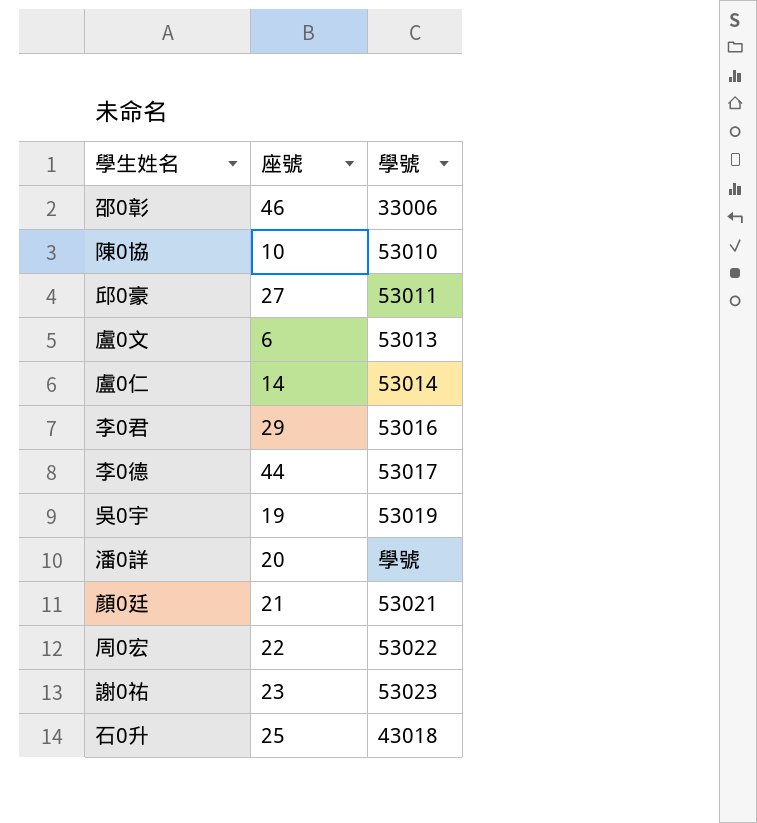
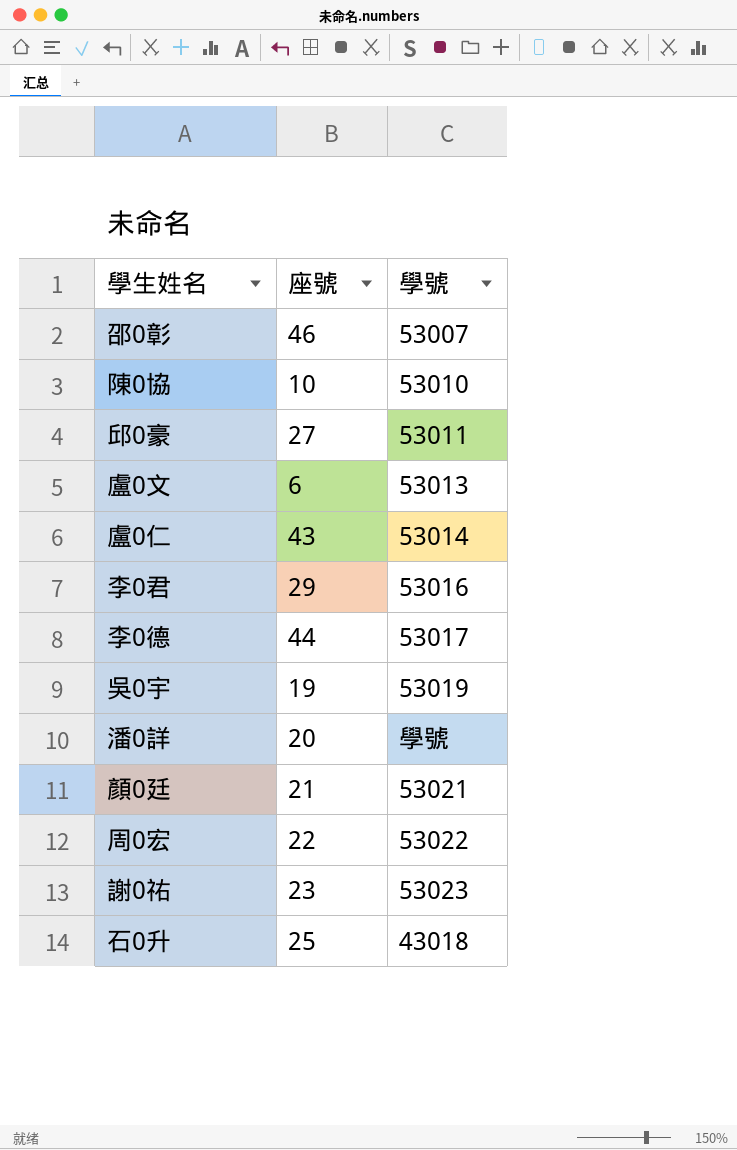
邵0彰 | 學號: 33006 -> 53007
盧0仁 | 座號: 14 -> 43

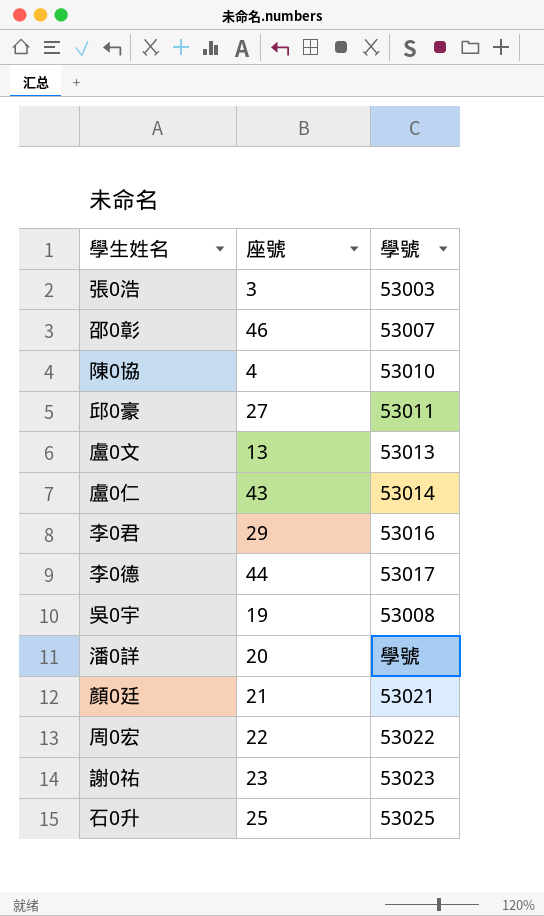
row 張0浩: none -> 3 | 53003
陳0協 | 座號: 10 -> 4
盧0文 | 座號: 6 -> 13
吳0宇 | 學號: 53019 -> 53008
石0升 | 學號: 43018 -> 53025

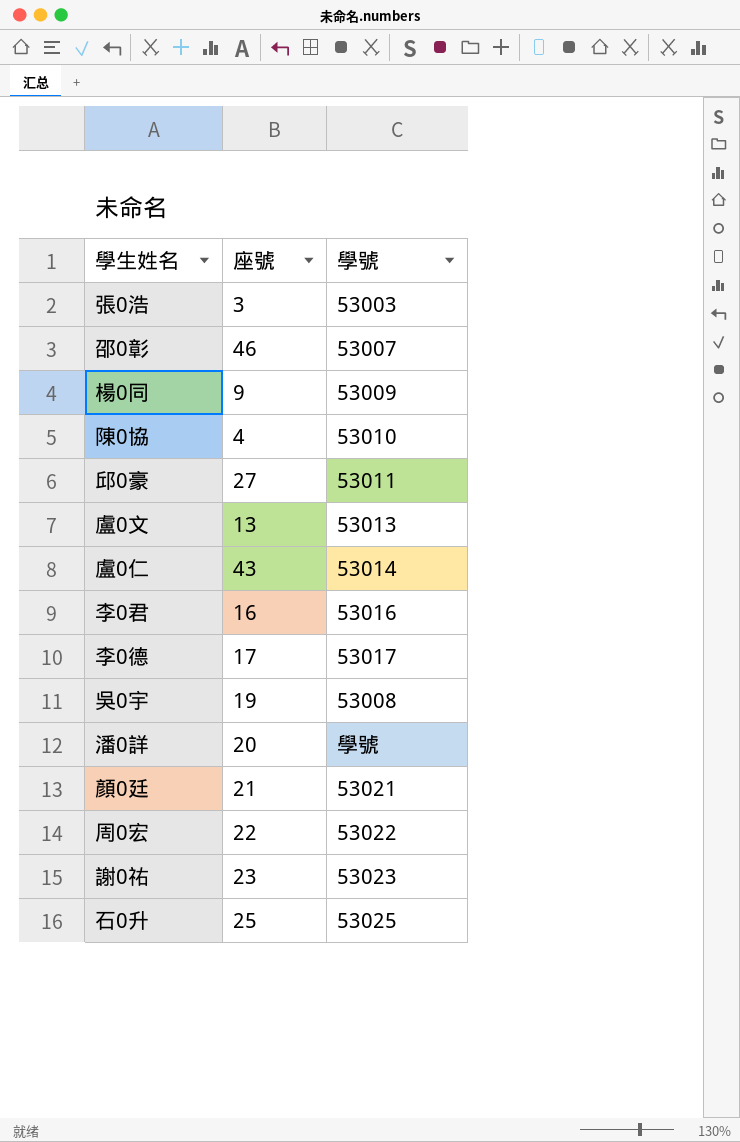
row 楊0同: none -> 9 | 53009
李0君 | 座號: 29 -> 16
李0德 | 座號: 44 -> 17

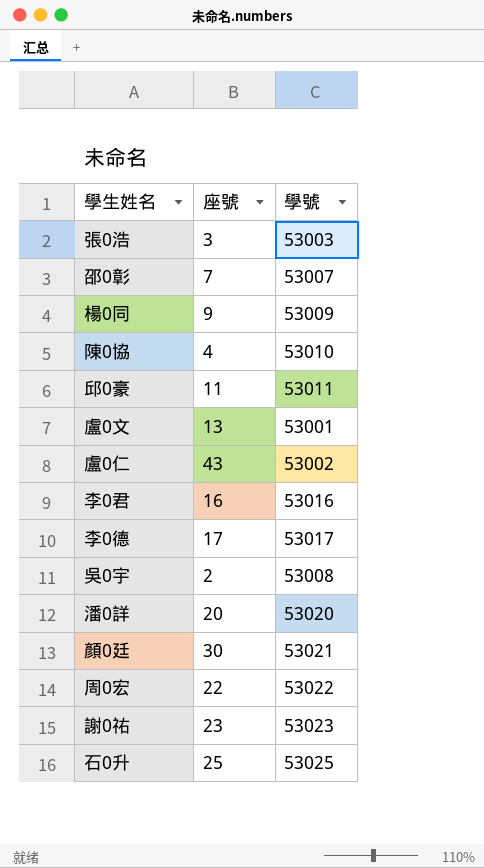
邵0彰 | 座號: 46 -> 7
邱0豪 | 座號: 27 -> 11
盧0文 | 學號: 53013 -> 53001
盧0仁 | 學號: 53014 -> 53002
吳0宇 | 座號: 19 -> 2
潘0詳 | 學號: 學號 -> 53020
顏0廷 | 座號: 21 -> 30

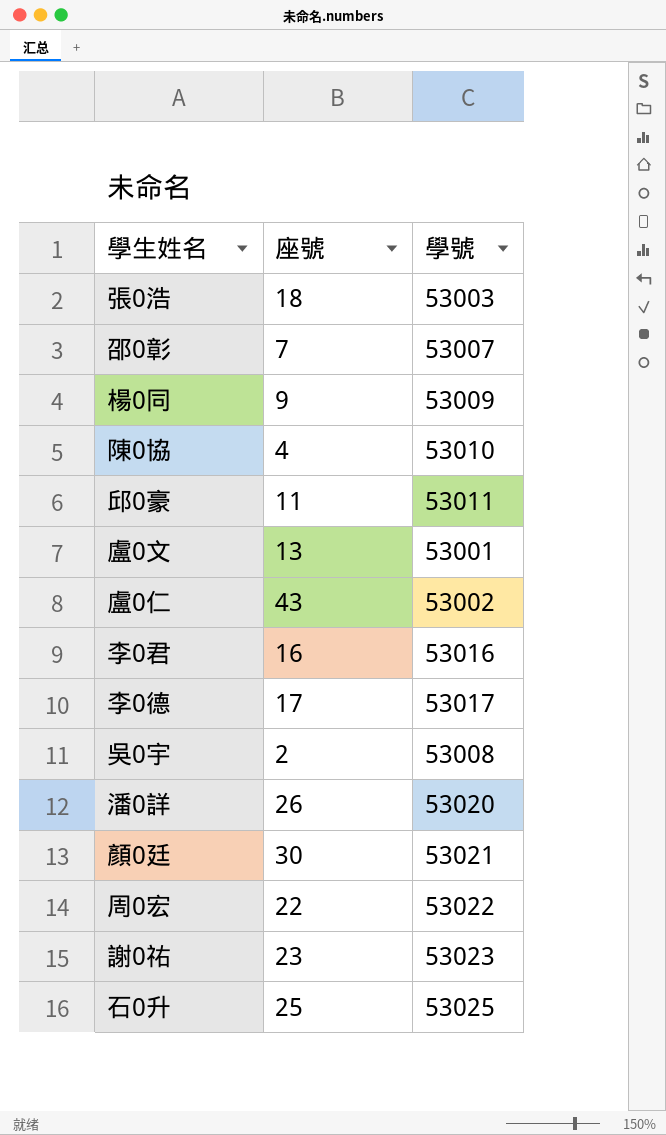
張0浩 | 座號: 3 -> 18
潘0詳 | 座號: 20 -> 26

